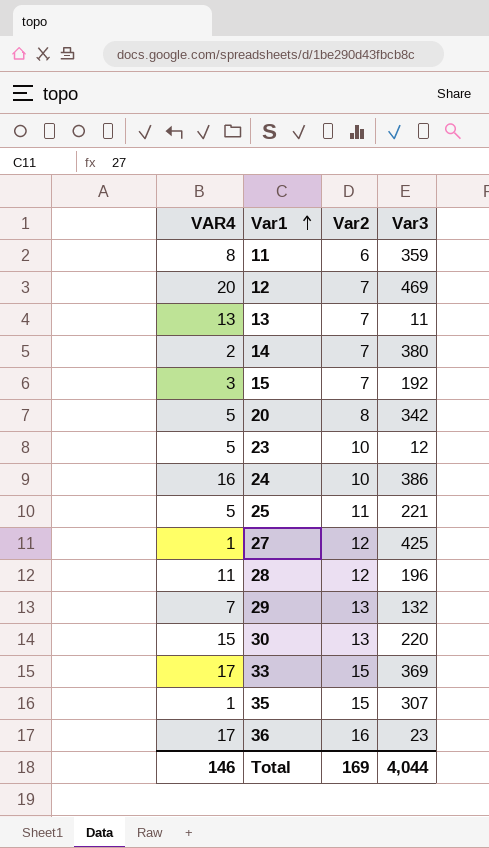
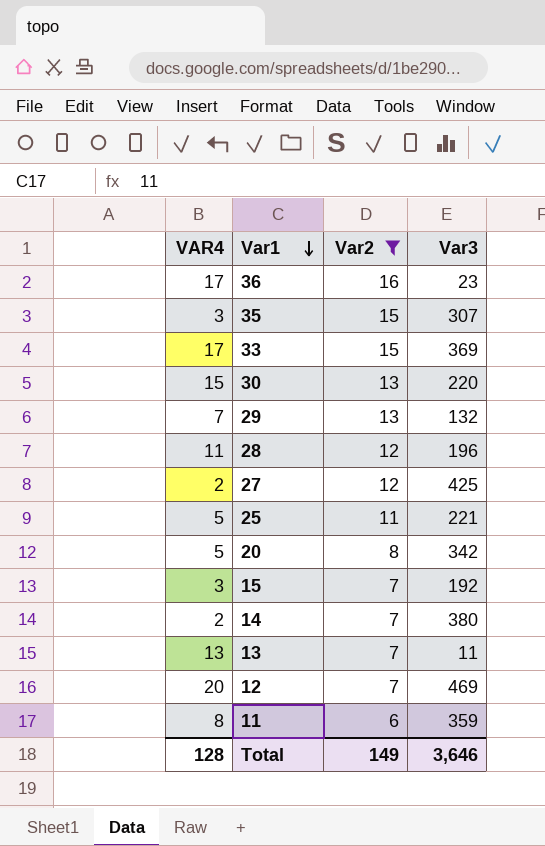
filter: none -> Var2 != 10
row order: Var1 ascending -> Var1 descending
35 | VAR4: 1 -> 3
27 | VAR4: 1 -> 2
Total | VAR4: 146 -> 128
Total | Var2: 169 -> 149
Total | Var3: 4,044 -> 3,646

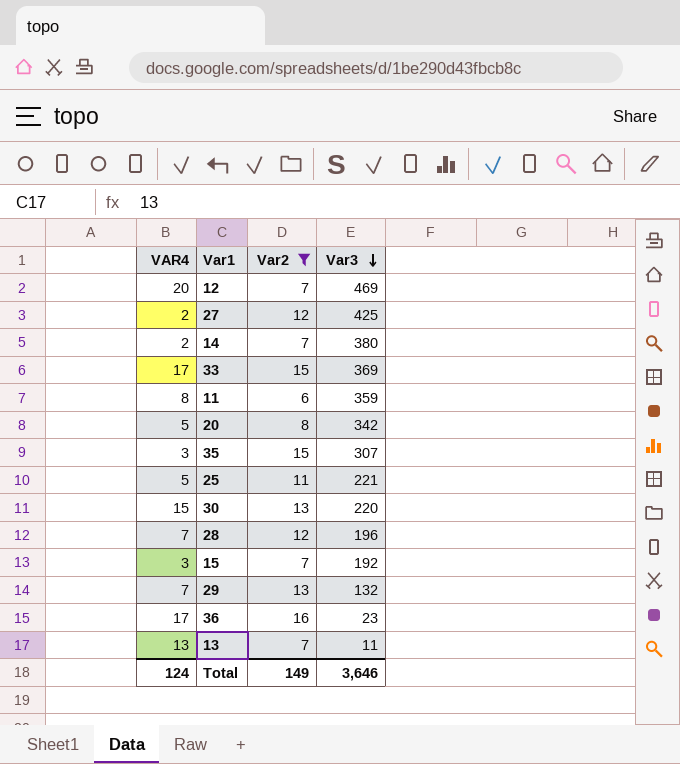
row order: Var1 descending -> Var3 descending
28 | VAR4: 11 -> 7
Total | VAR4: 128 -> 124

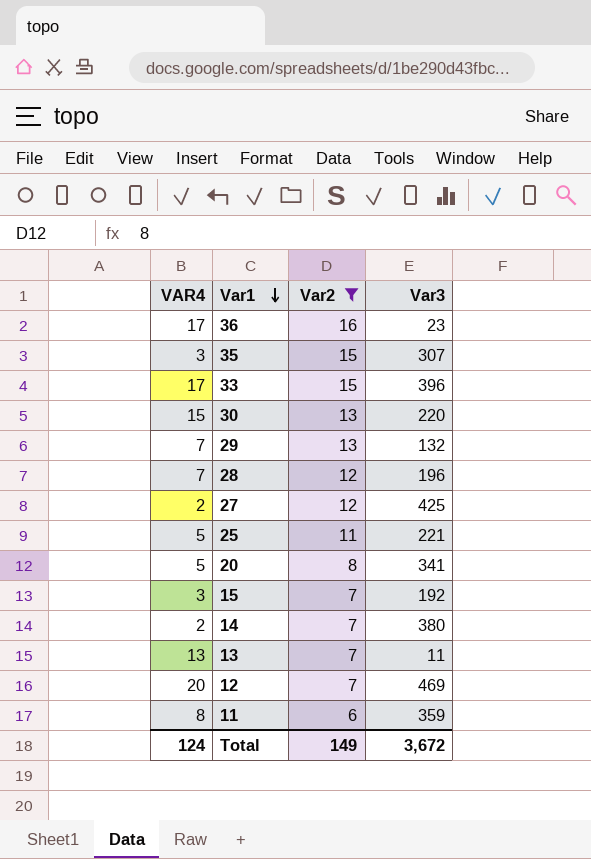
row order: Var3 descending -> Var1 descending
33 | Var3: 369 -> 396
20 | Var3: 342 -> 341
Total | Var3: 3,646 -> 3,672

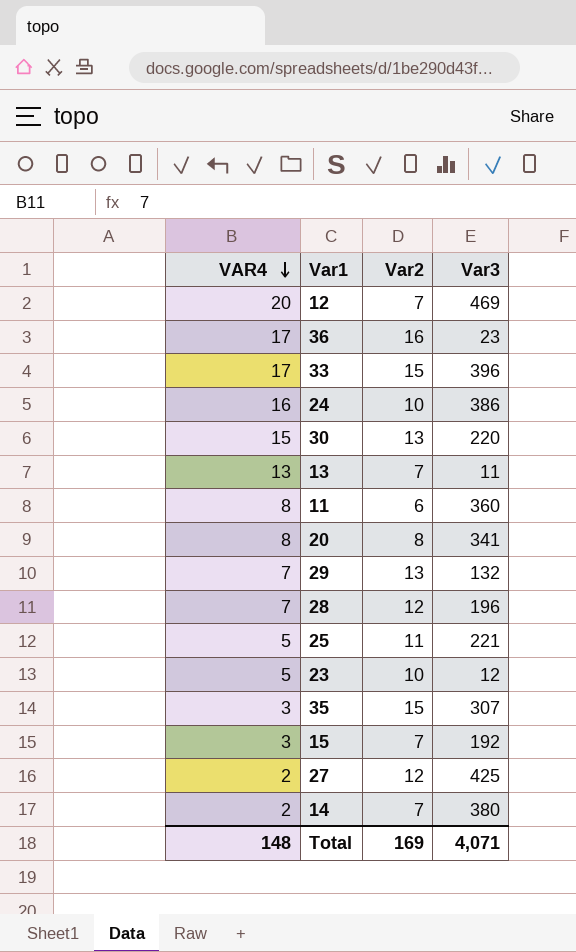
filter: Var2 != 10 -> none
row order: Var1 descending -> VAR4 descending
11 | Var3: 359 -> 360
20 | VAR4: 5 -> 8
Total | VAR4: 124 -> 148
Total | Var2: 149 -> 169
Total | Var3: 3,672 -> 4,071

